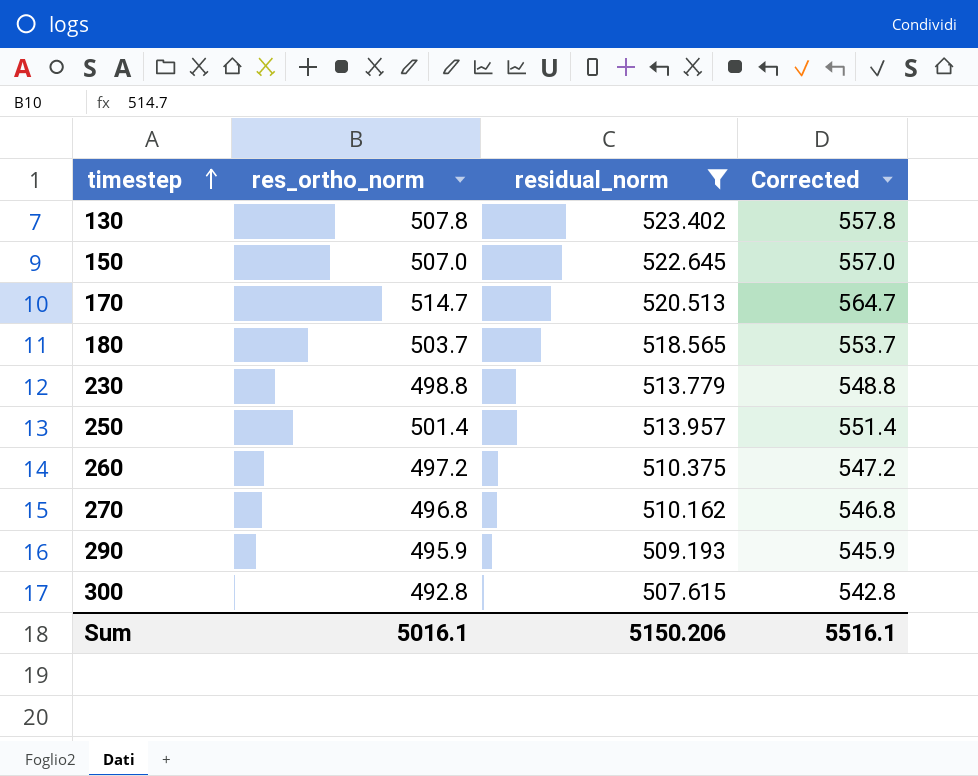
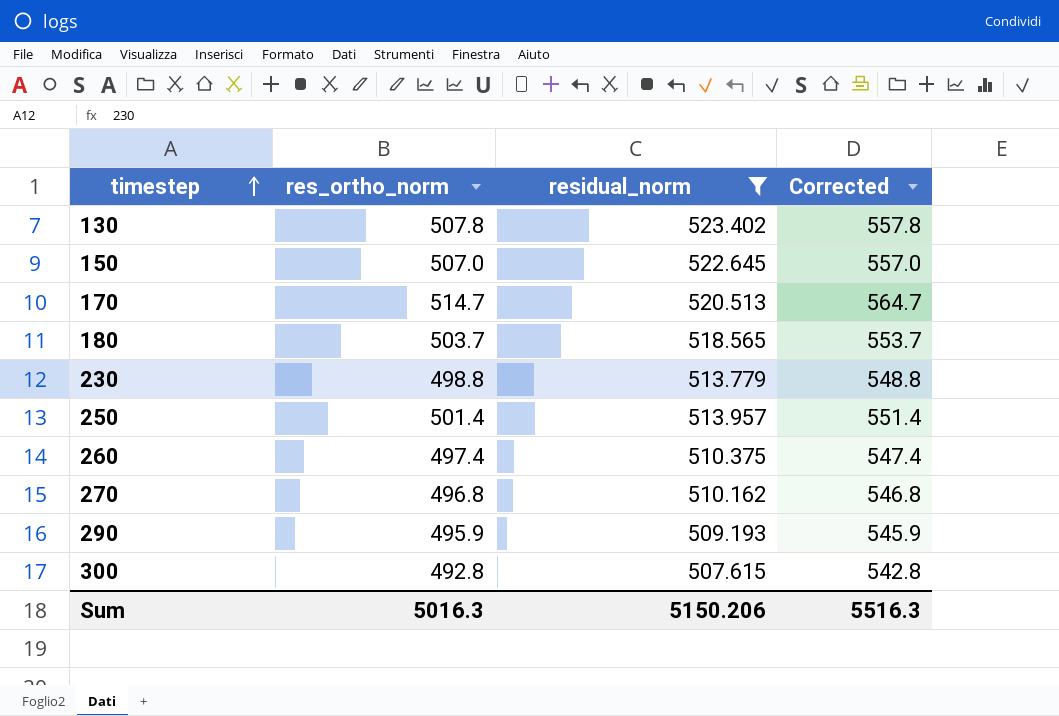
260 | res_ortho_norm: 497.2 -> 497.4
260 | Corrected: 547.2 -> 547.4
Sum | res_ortho_norm: 5016.1 -> 5016.3
Sum | Corrected: 5516.1 -> 5516.3

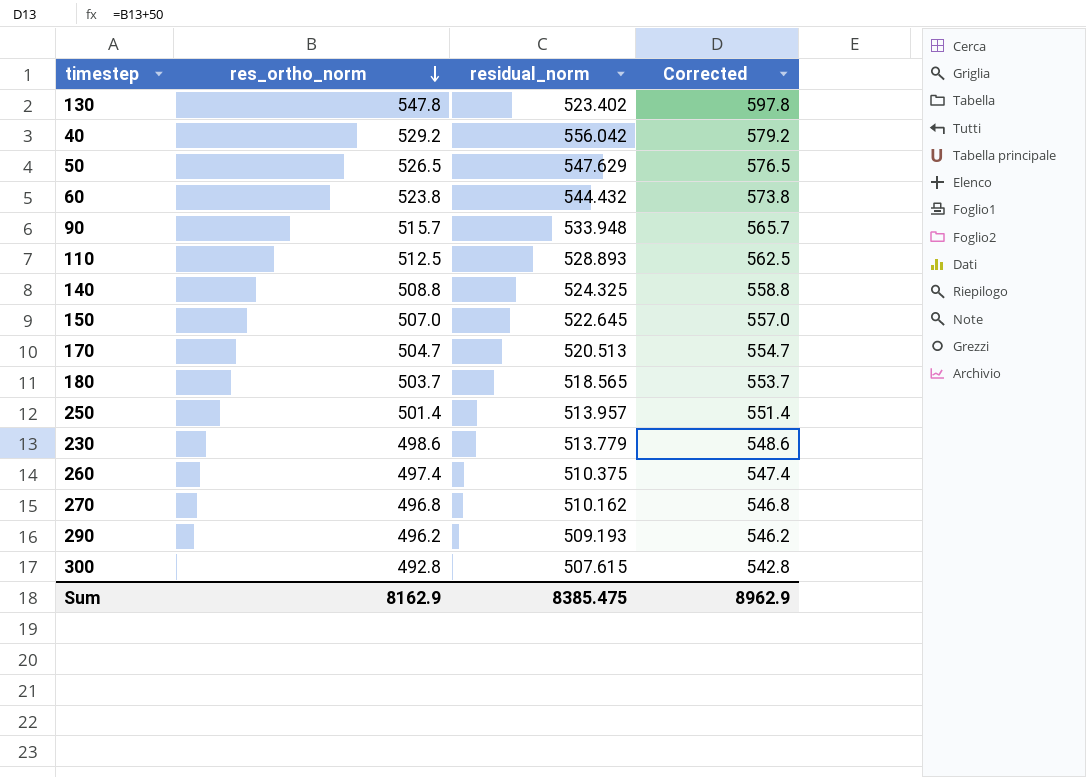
filter: residual_norm <= 523.402 -> none
row order: timestep ascending -> res_ortho_norm descending
130 | res_ortho_norm: 507.8 -> 547.8
130 | Corrected: 557.8 -> 597.8
170 | res_ortho_norm: 514.7 -> 504.7
170 | Corrected: 564.7 -> 554.7
230 | res_ortho_norm: 498.8 -> 498.6
230 | Corrected: 548.8 -> 548.6
290 | res_ortho_norm: 495.9 -> 496.2
290 | Corrected: 545.9 -> 546.2
Sum | res_ortho_norm: 5016.3 -> 8162.9
Sum | residual_norm: 5150.206 -> 8385.475
Sum | Corrected: 5516.3 -> 8962.9

